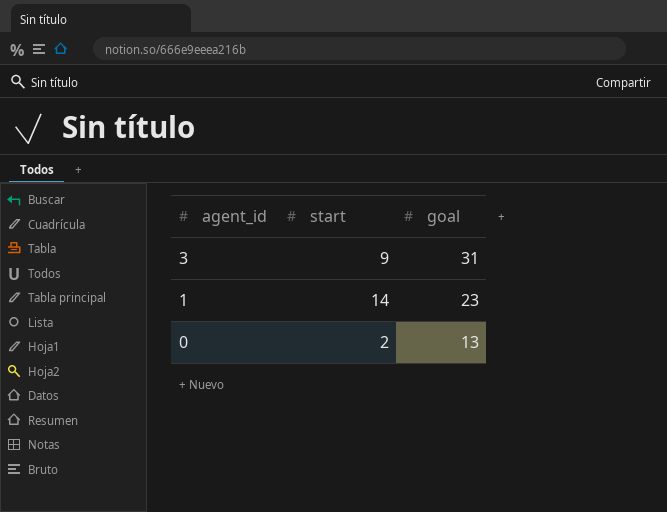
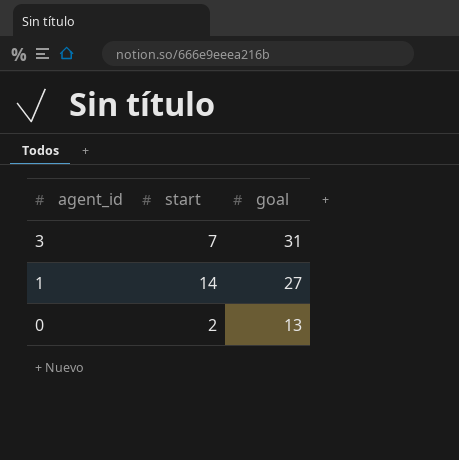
3 | start: 9 -> 7
1 | goal: 23 -> 27

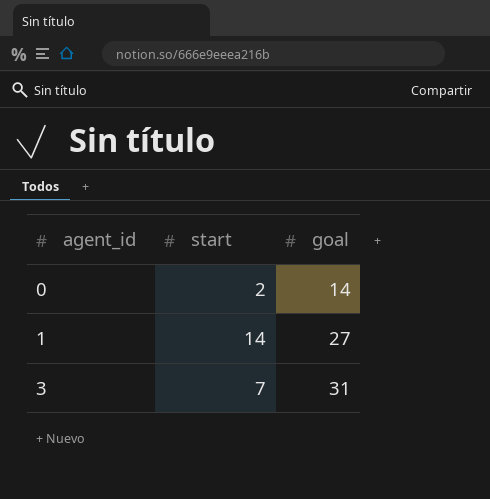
row order: agent_id descending -> agent_id ascending
0 | goal: 13 -> 14

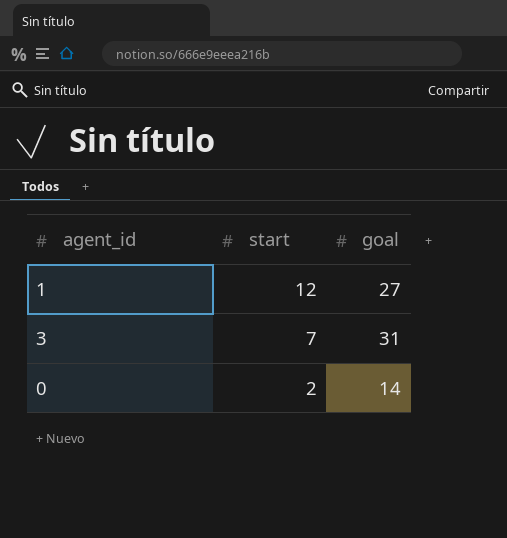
row order: agent_id ascending -> start descending
1 | start: 14 -> 12

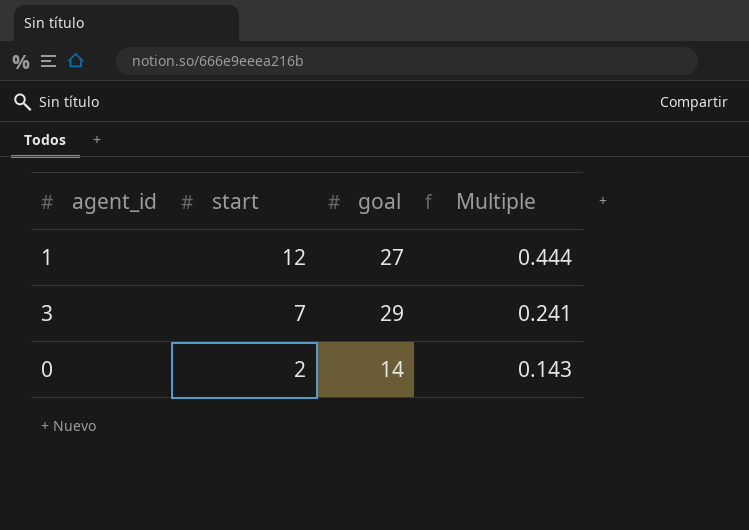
column Multiple | formula: none -> [start] / [goal]
3 | goal: 31 -> 29

